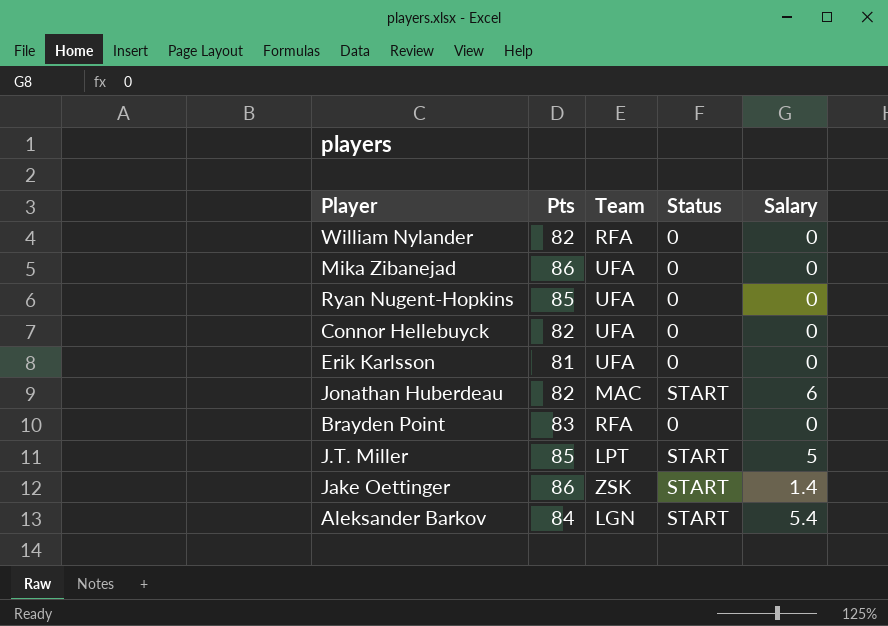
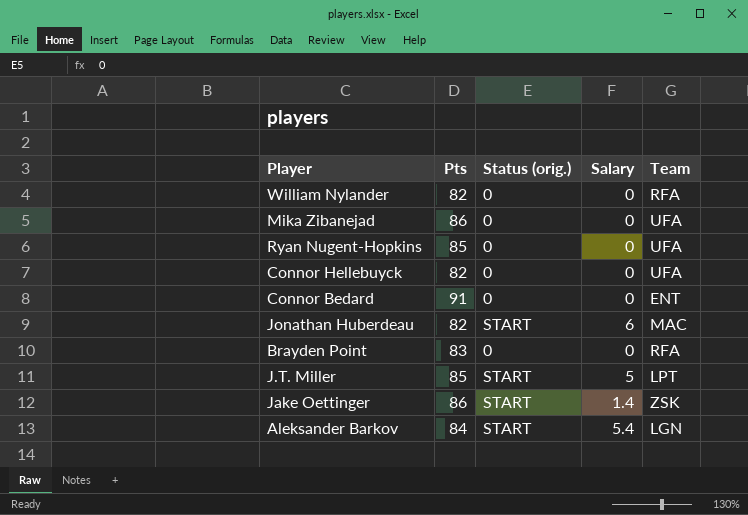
column name: Status -> Status (orig.)
column Team | position: 3 -> 5
row Erik Karlsson: 81 | UFA | 0 | 0 -> none
row Connor Bedard: none -> 91 | 0 | 0 | ENT

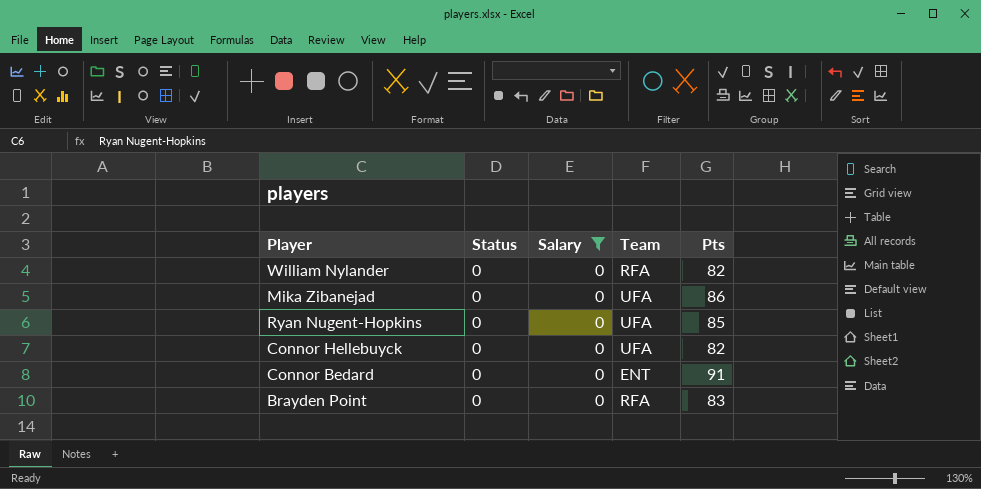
filter: none -> Salary = 0
column name: Status (orig.) -> Status
column Pts | position: 2 -> 5

